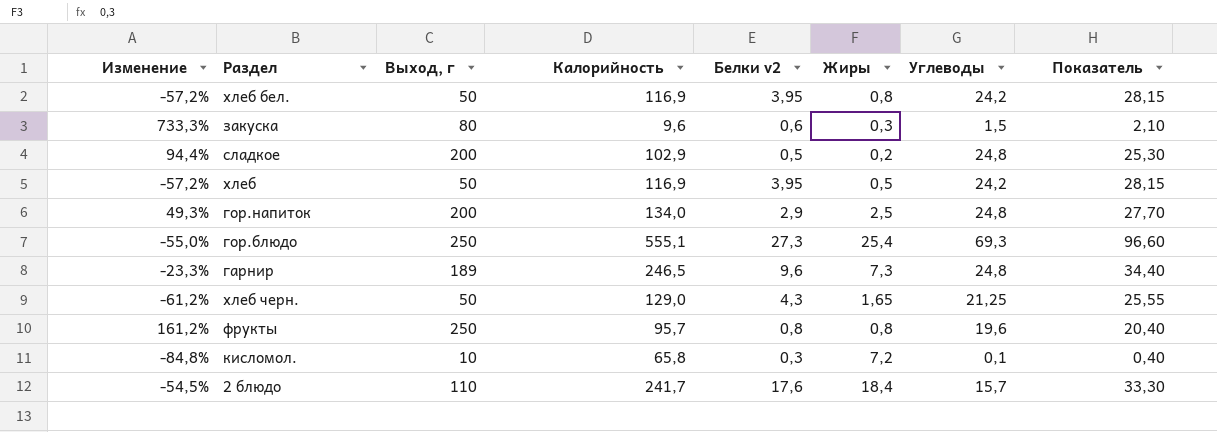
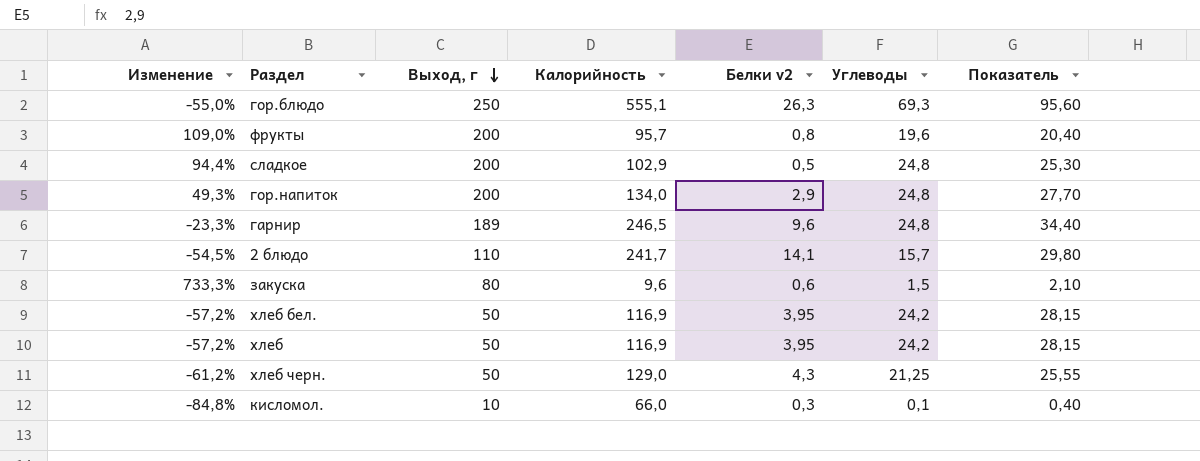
row order: none -> Выход, г descending
column Жиры | position: 6 -> none
гор.блюдо | Белки v2: 27,3 -> 26,3
гор.блюдо | Показатель: 96,60 -> 95,60
фрукты | Изменение: 161,2% -> 109,0%
фрукты | Выход, г: 250 -> 200
2 блюдо | Белки v2: 17,6 -> 14,1
2 блюдо | Показатель: 33,30 -> 29,80
кисломол. | Калорийность: 65,8 -> 66,0

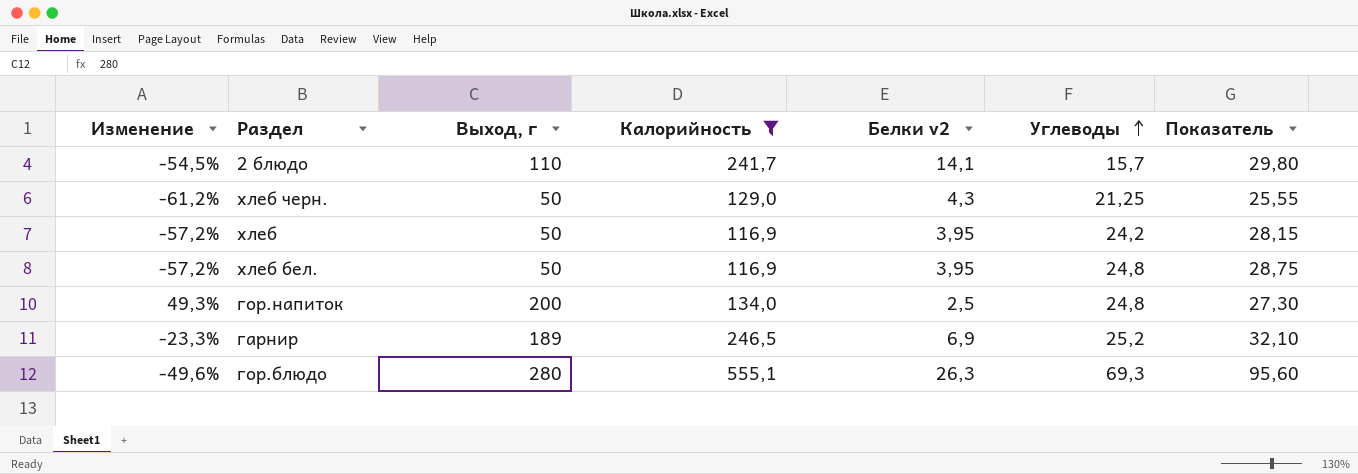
filter: none -> Калорийность >= 116,9
row order: Выход, г descending -> Углеводы ascending
хлеб бел. | Углеводы: 24,2 -> 24,8
хлеб бел. | Показатель: 28,15 -> 28,75
гор.напиток | Белки v2: 2,9 -> 2,5
гор.напиток | Показатель: 27,70 -> 27,30
гарнир | Белки v2: 9,6 -> 6,9
гарнир | Углеводы: 24,8 -> 25,2
гарнир | Показатель: 34,40 -> 32,10
гор.блюдо | Изменение: -55,0% -> -49,6%
гор.блюдо | Выход, г: 250 -> 280

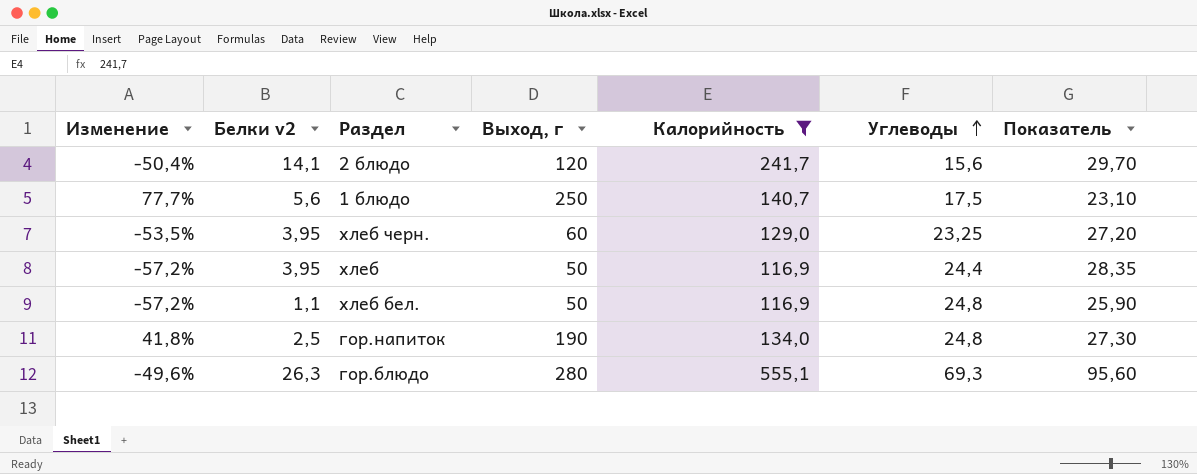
column Белки v2 | position: 5 -> 2
row гарнир: -23,3% | 189 | 246,5 | 6,9 | 25,2 | 32,10 -> none
2 блюдо | Изменение: -54,5% -> -50,4%
2 блюдо | Выход, г: 110 -> 120
2 блюдо | Углеводы: 15,7 -> 15,6
2 блюдо | Показатель: 29,80 -> 29,70
row 1 блюдо: none -> 77,7% | 5,6 | 250 | 140,7 | 17,5 | 23,10
хлеб черн. | Изменение: -61,2% -> -53,5%
хлеб черн. | Белки v2: 4,3 -> 3,95
хлеб черн. | Выход, г: 50 -> 60
хлеб черн. | Углеводы: 21,25 -> 23,25
хлеб черн. | Показатель: 25,55 -> 27,20
хлеб | Углеводы: 24,2 -> 24,4
хлеб | Показатель: 28,15 -> 28,35
хлеб бел. | Белки v2: 3,95 -> 1,1
хлеб бел. | Показатель: 28,75 -> 25,90
гор.напиток | Изменение: 49,3% -> 41,8%
гор.напиток | Выход, г: 200 -> 190

